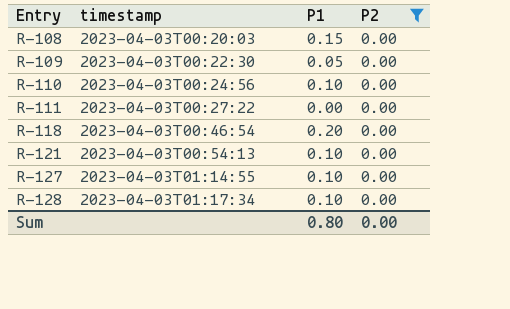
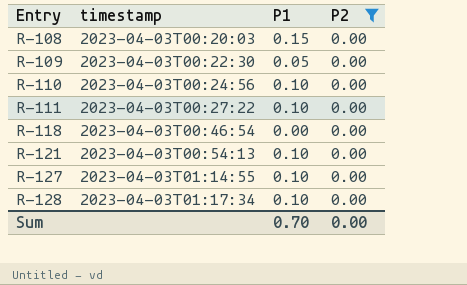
R-111 | P1: 0.00 -> 0.10
R-118 | P1: 0.20 -> 0.00
Sum | P1: 0.80 -> 0.70

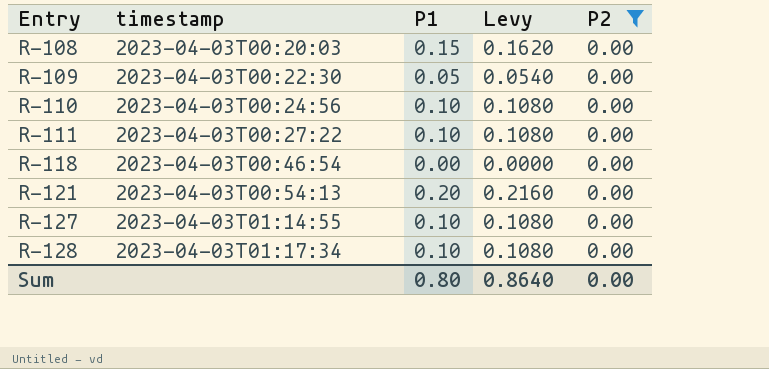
column Levy | formula: none -> [P1] * 1.08
R-121 | P1: 0.10 -> 0.20
Sum | P1: 0.70 -> 0.80

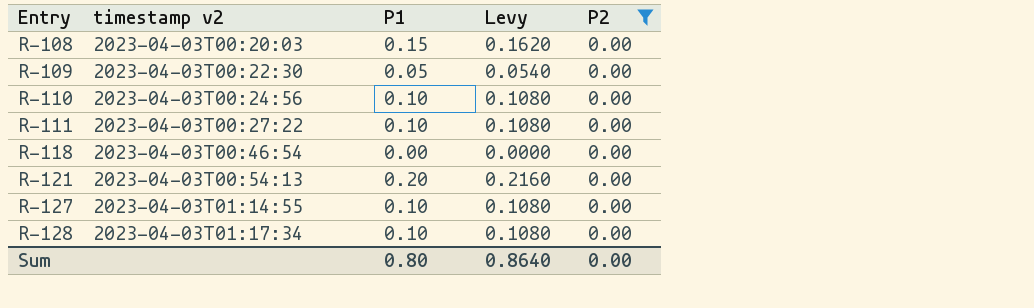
column name: timestamp -> timestamp v2

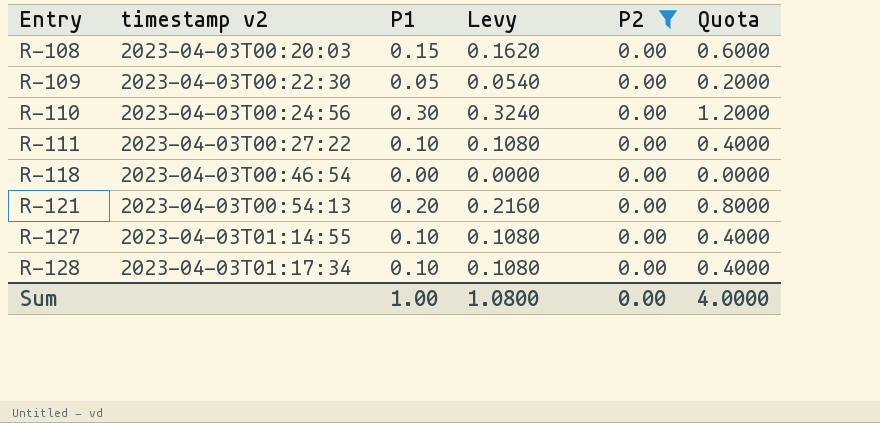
column Quota | formula: none -> [P1] * 4
R-110 | P1: 0.10 -> 0.30
R-110 | Levy: 0.1080 -> 0.3240
Sum | P1: 0.80 -> 1.00
Sum | Levy: 0.8640 -> 1.0800

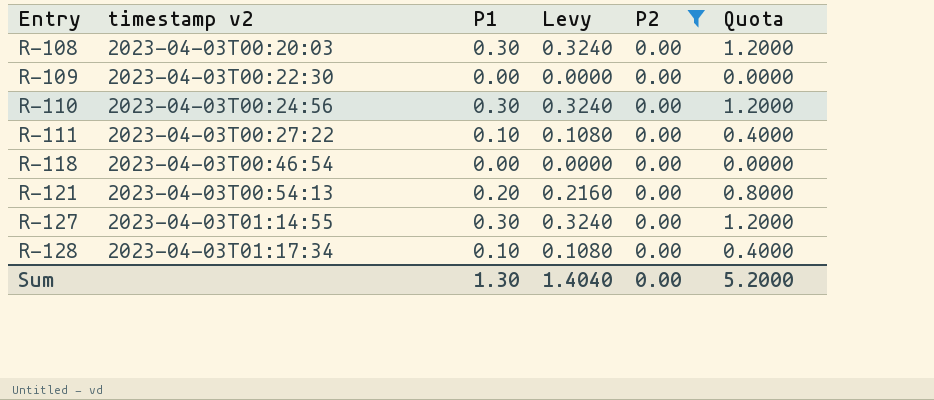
R-108 | P1: 0.15 -> 0.30
R-108 | Levy: 0.1620 -> 0.3240
R-108 | Quota: 0.6000 -> 1.2000
R-109 | P1: 0.05 -> 0.00
R-109 | Levy: 0.0540 -> 0.0000
R-109 | Quota: 0.2000 -> 0.0000
R-127 | P1: 0.10 -> 0.30
R-127 | Levy: 0.1080 -> 0.3240
R-127 | Quota: 0.4000 -> 1.2000
Sum | P1: 1.00 -> 1.30
Sum | Levy: 1.0800 -> 1.4040
Sum | Quota: 4.0000 -> 5.2000

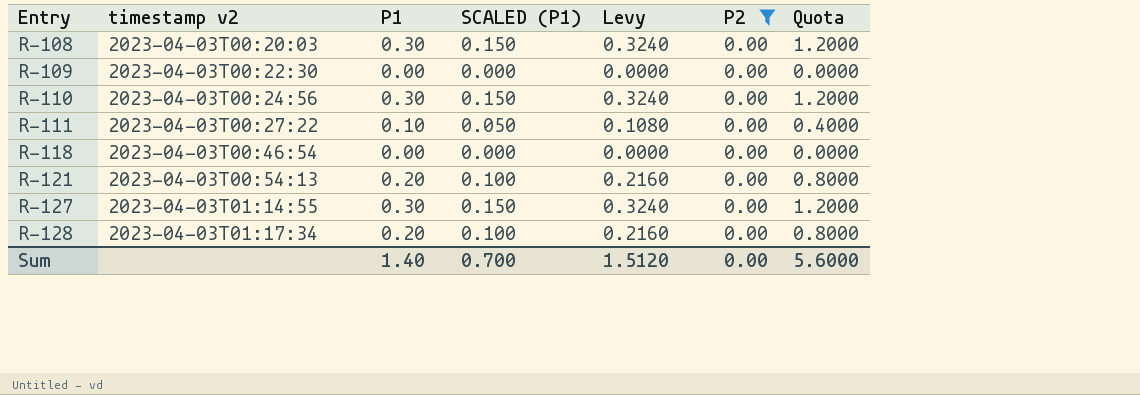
column SCALED (P1) | formula: none -> [P1] * 0.5
R-128 | P1: 0.10 -> 0.20
R-128 | Levy: 0.1080 -> 0.2160
R-128 | Quota: 0.4000 -> 0.8000
Sum | P1: 1.30 -> 1.40
Sum | Levy: 1.4040 -> 1.5120
Sum | Quota: 5.2000 -> 5.6000

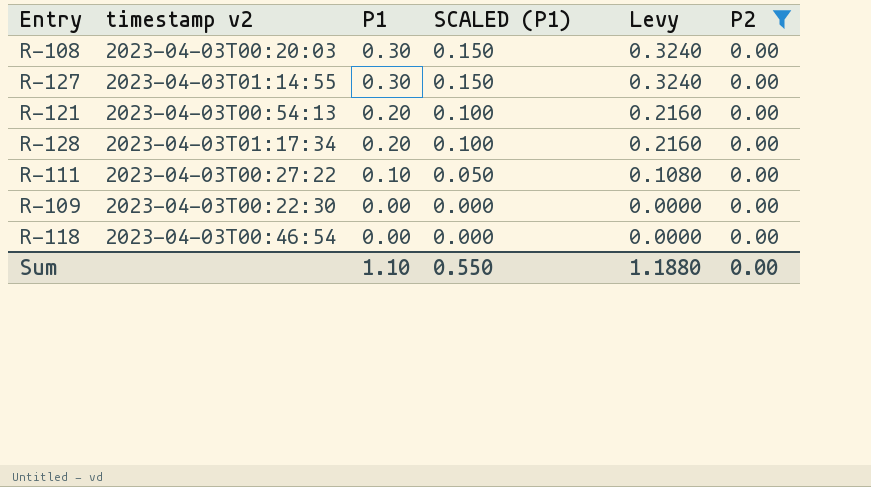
row order: Entry ascending -> P1 descending
column Quota | formula: [P1] * 4 -> none
row R-110: 2023-04-03T00:24:56 | 0.30 | 0.150 | 0.3240 | 0.00 | 1.2000 -> none
Sum | P1: 1.40 -> 1.10
Sum | SCALED (P1): 0.700 -> 0.550
Sum | Levy: 1.5120 -> 1.1880

